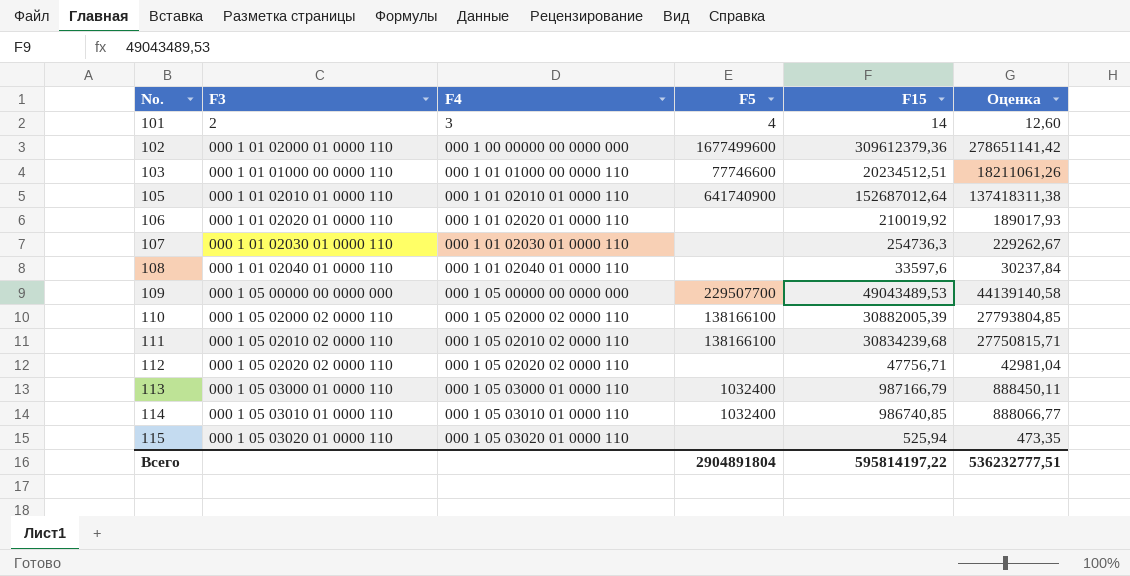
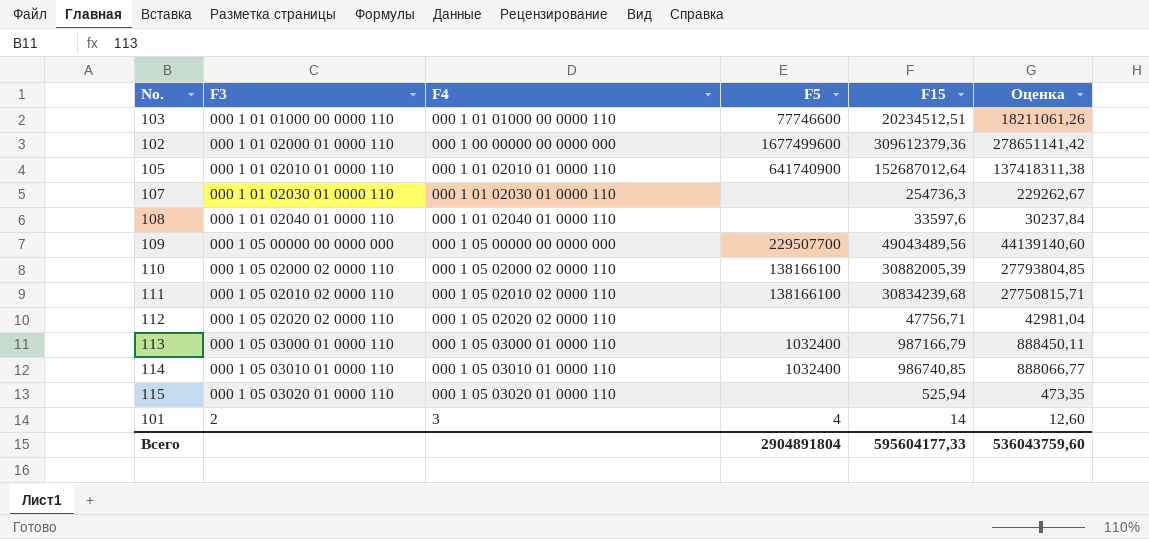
row order: No. ascending -> F3 ascending
row 106: 000 1 01 02020 01 0000 110 | 000 1 01 02020 01 0000 110 | none | 210019,92 | 189017,93 -> none
109 | F15: 49043489,53 -> 49043489,56
109 | Оценка: 44139140,58 -> 44139140,60
Всего | F15: 595814197,22 -> 595604177,33
Всего | Оценка: 536232777,51 -> 536043759,60

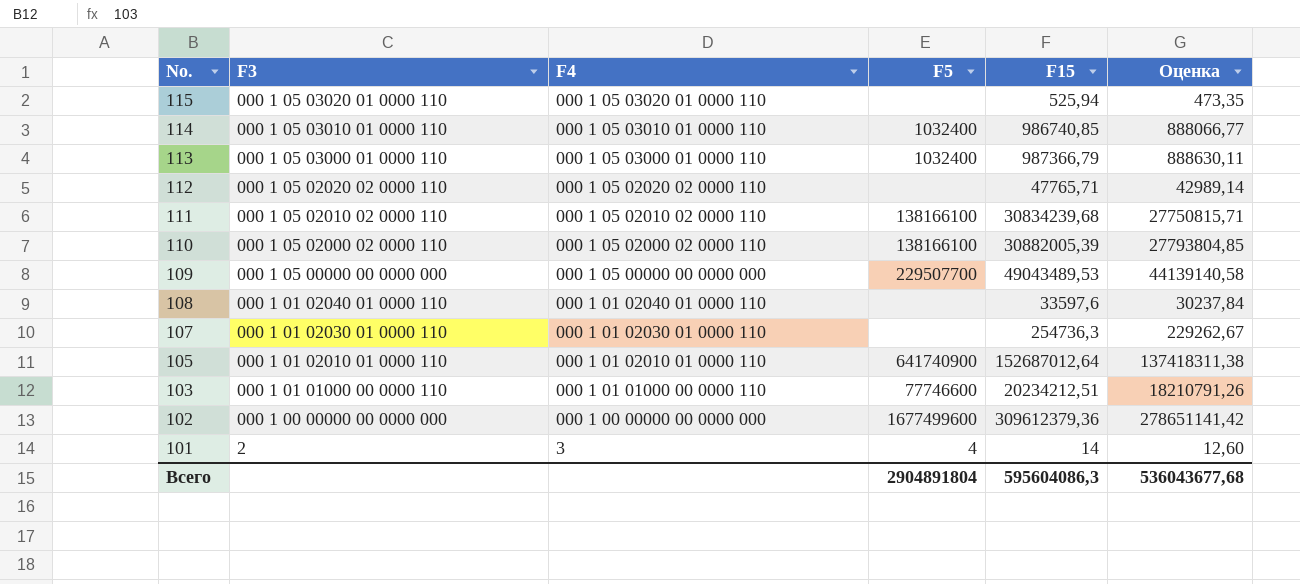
row order: F3 ascending -> No. descending
113 | F15: 987166,79 -> 987366,79
113 | Оценка: 888450,11 -> 888630,11
112 | F15: 47756,71 -> 47765,71
112 | Оценка: 42981,04 -> 42989,14
109 | F15: 49043489,56 -> 49043489,53
109 | Оценка: 44139140,60 -> 44139140,58
103 | F15: 20234512,51 -> 20234212,51
103 | Оценка: 18211061,26 -> 18210791,26
102 | F3: 000 1 01 02000 01 0000 110 -> 000 1 00 00000 00 0000 000
Всего | F15: 595604177,33 -> 595604086,3
Всего | Оценка: 536043759,60 -> 536043677,68

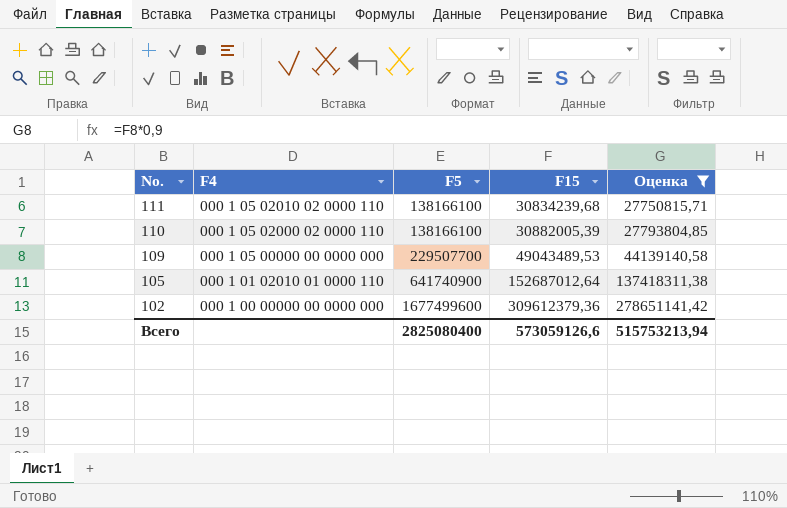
filter: none -> Оценка >= 27750815,71
column F3 | position: 2 -> none
Всего | F5: 2904891804 -> 2825080400
Всего | F15: 595604086,3 -> 573059126,6
Всего | Оценка: 536043677,68 -> 515753213,94

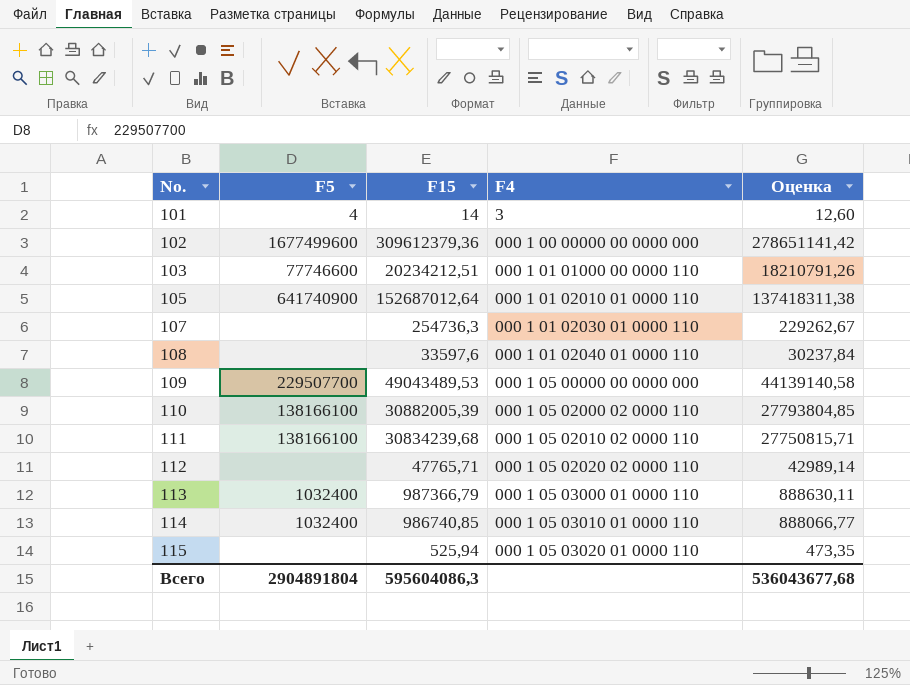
filter: Оценка >= 27750815,71 -> none
row order: No. descending -> No. ascending
column F4 | position: 2 -> 4
Всего | F5: 2825080400 -> 2904891804
Всего | F15: 573059126,6 -> 595604086,3
Всего | Оценка: 515753213,94 -> 536043677,68

